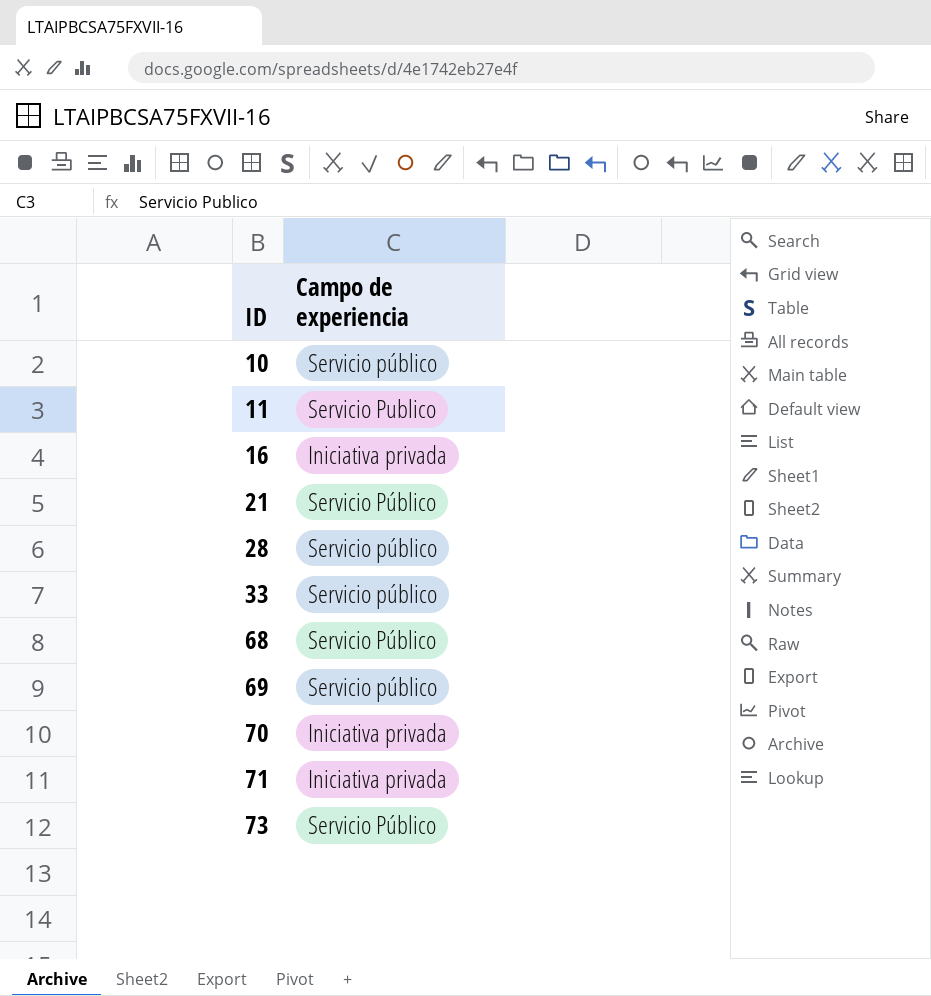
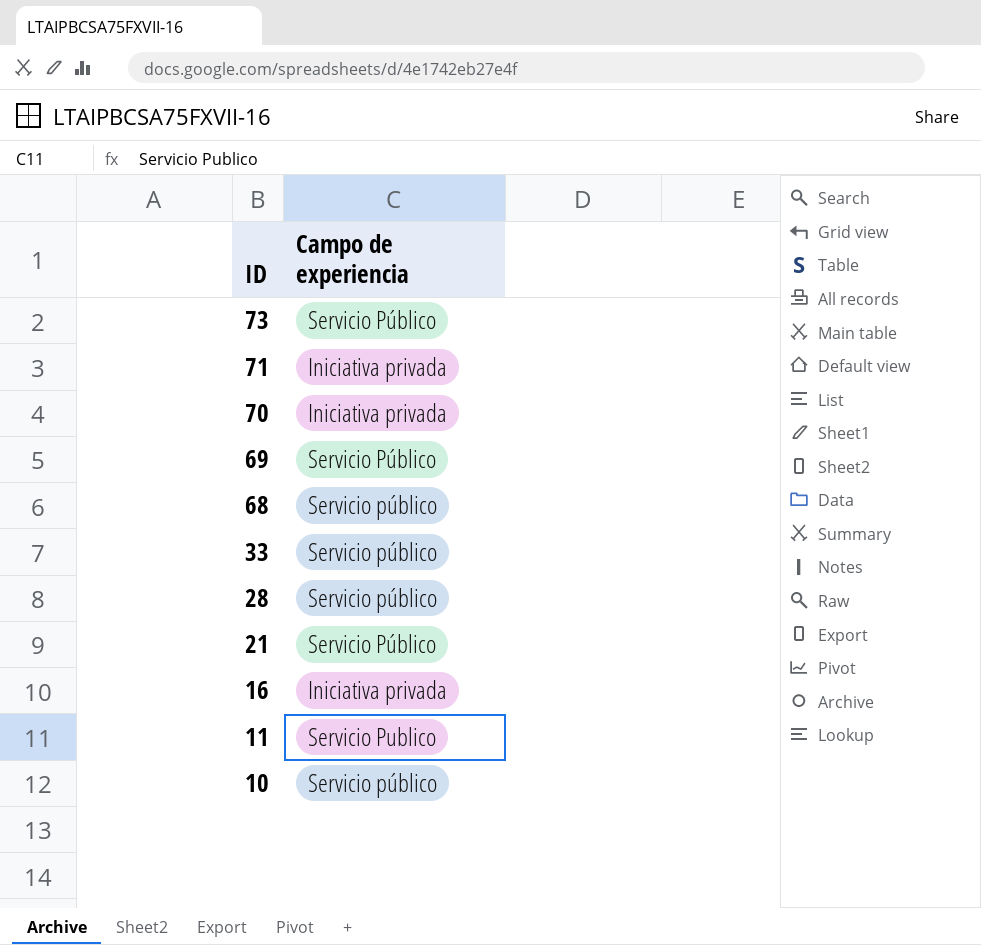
row order: ID ascending -> ID descending
69 | Campo de experiencia: Servicio público -> Servicio Público
68 | Campo de experiencia: Servicio Público -> Servicio público

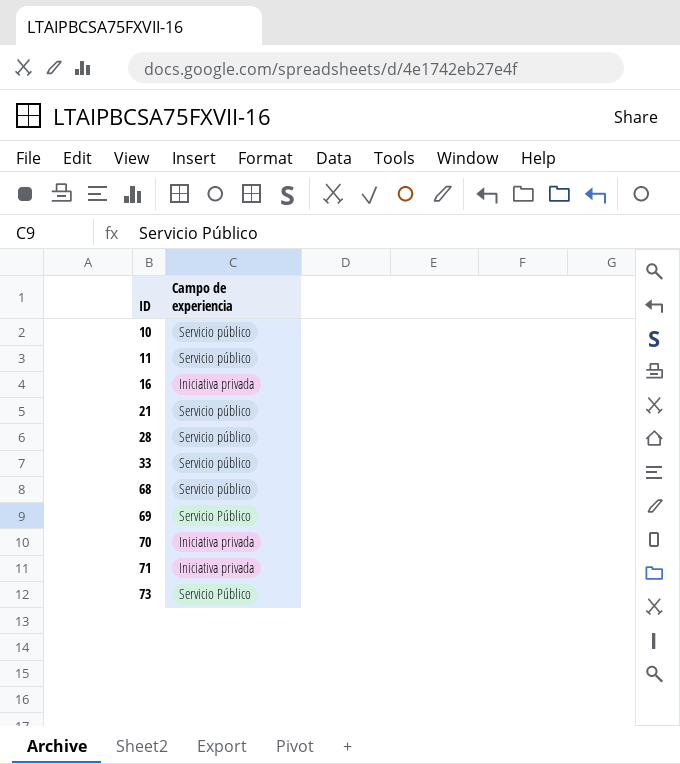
row order: ID descending -> ID ascending
11 | Campo de experiencia: Servicio Publico -> Servicio público
21 | Campo de experiencia: Servicio Público -> Servicio público

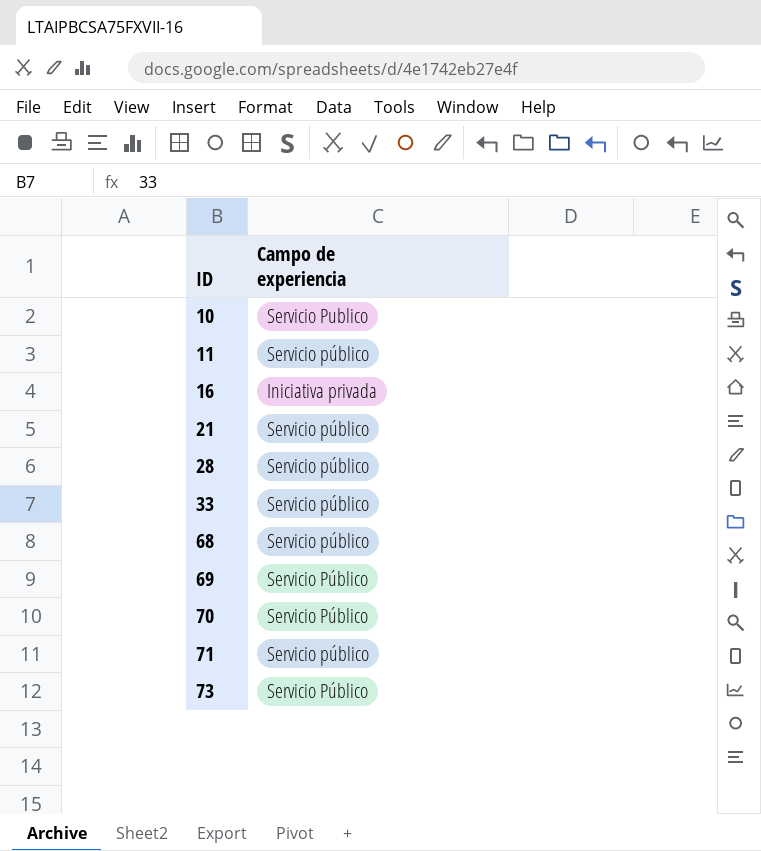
10 | Campo de experiencia: Servicio público -> Servicio Publico
70 | Campo de experiencia: Iniciativa privada -> Servicio Público
71 | Campo de experiencia: Iniciativa privada -> Servicio público

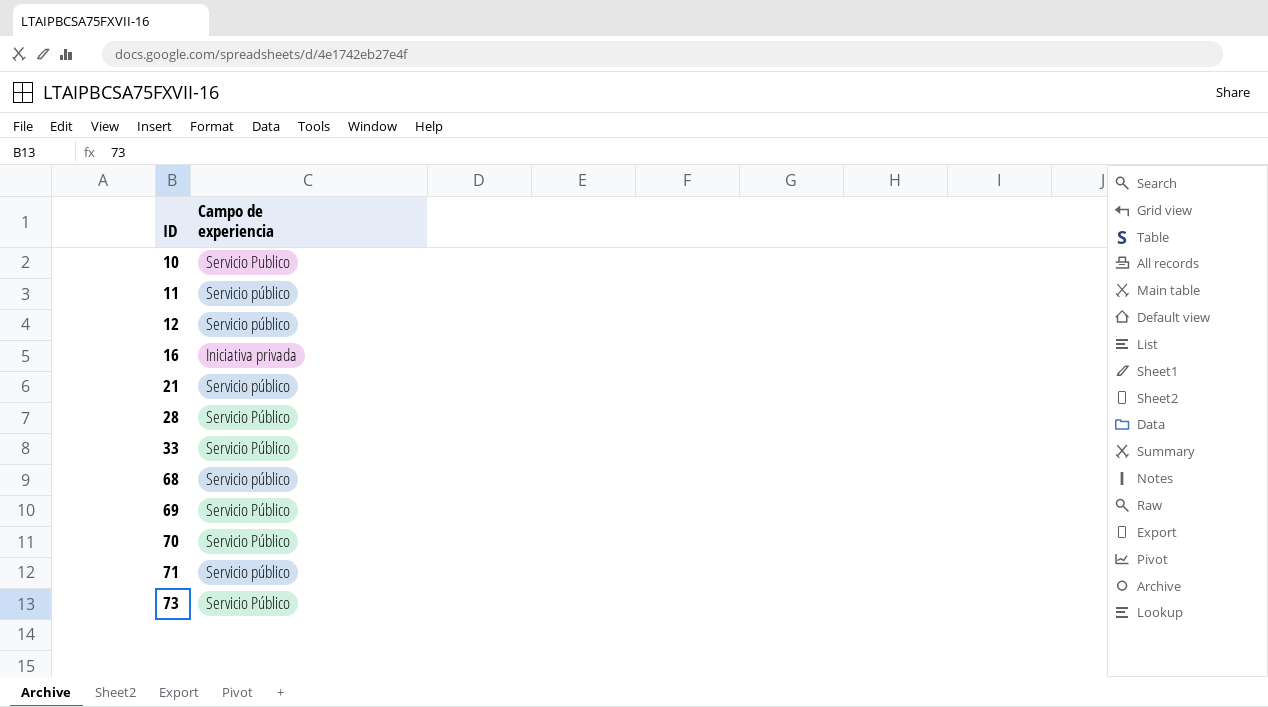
row 12: none -> Servicio público
28 | Campo de experiencia: Servicio público -> Servicio Público
33 | Campo de experiencia: Servicio público -> Servicio Público

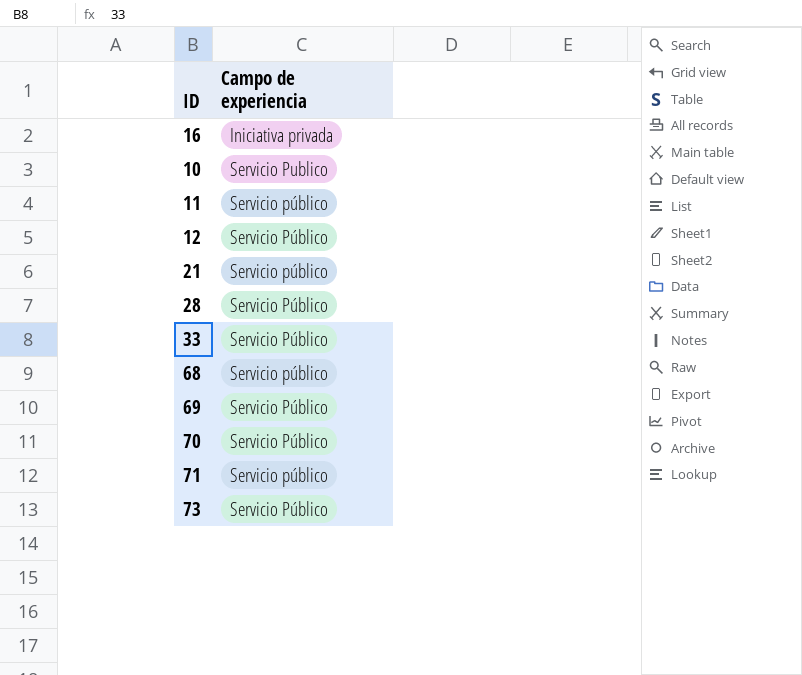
row order: ID ascending -> Campo de experiencia ascending
12 | Campo de experiencia: Servicio público -> Servicio Público

